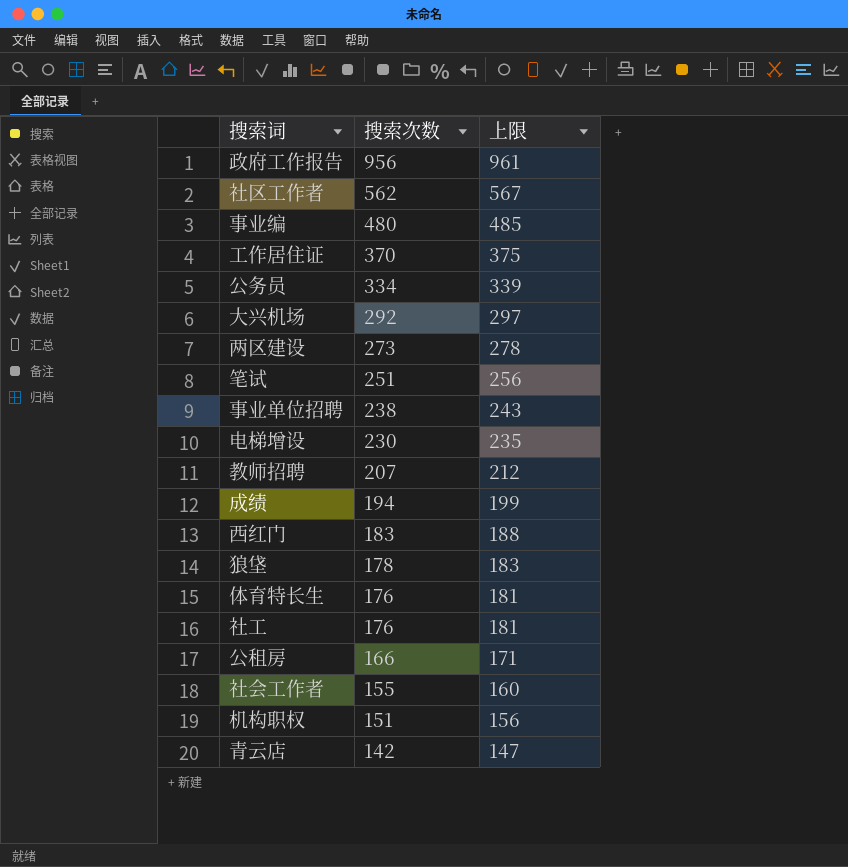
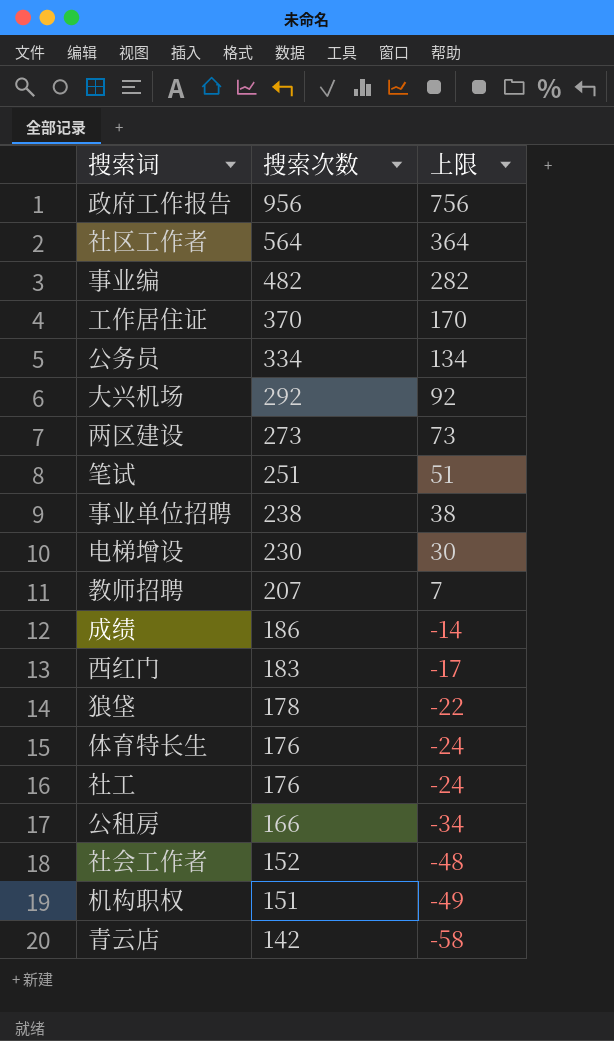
column 上限 | formula: [搜索次数] + 5 -> [搜索次数] - 200
社区工作者 | 搜索次数: 562 -> 564
事业编 | 搜索次数: 480 -> 482
成绩 | 搜索次数: 194 -> 186
社会工作者 | 搜索次数: 155 -> 152

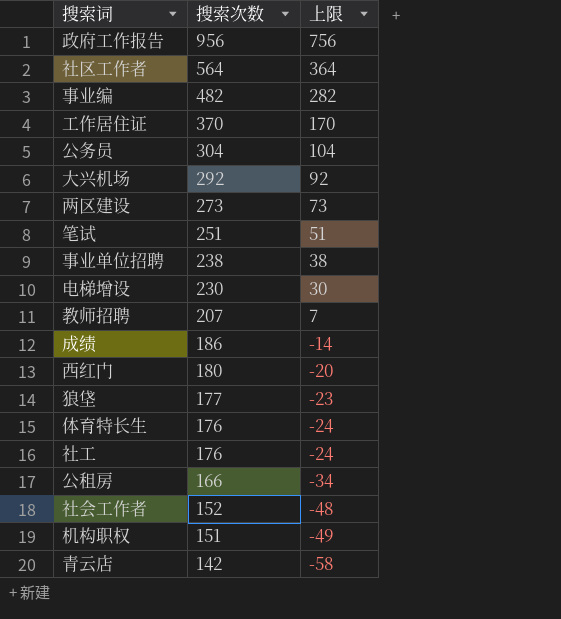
公务员 | 搜索次数: 334 -> 304
公务员 | 上限: 134 -> 104
西红门 | 搜索次数: 183 -> 180
西红门 | 上限: -17 -> -20
狼垡 | 搜索次数: 178 -> 177
狼垡 | 上限: -22 -> -23

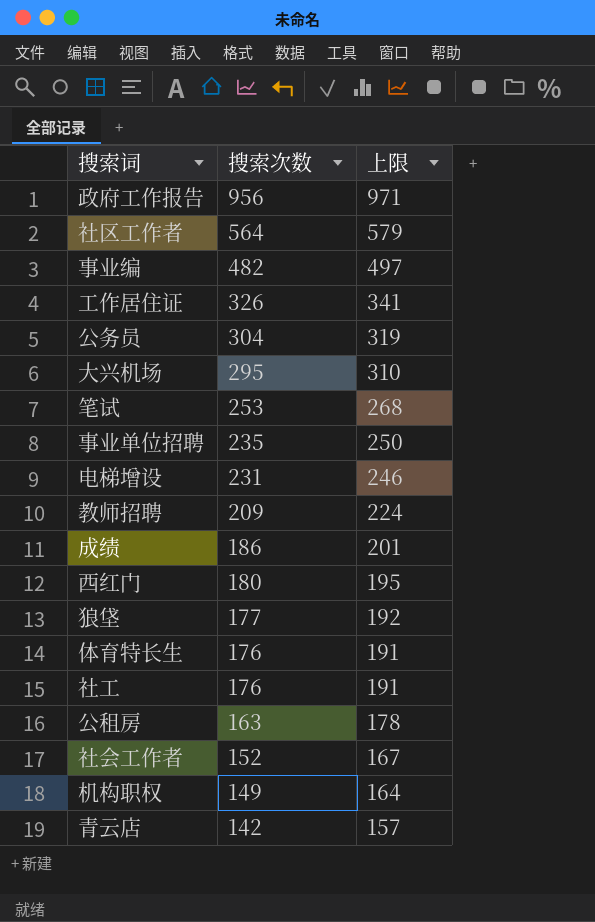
column 上限 | formula: [搜索次数] - 200 -> [搜索次数] + 15
row 两区建设: 273 | 73 -> none
工作居住证 | 搜索次数: 370 -> 326
大兴机场 | 搜索次数: 292 -> 295
笔试 | 搜索次数: 251 -> 253
事业单位招聘 | 搜索次数: 238 -> 235
电梯增设 | 搜索次数: 230 -> 231
教师招聘 | 搜索次数: 207 -> 209
公租房 | 搜索次数: 166 -> 163
机构职权 | 搜索次数: 151 -> 149

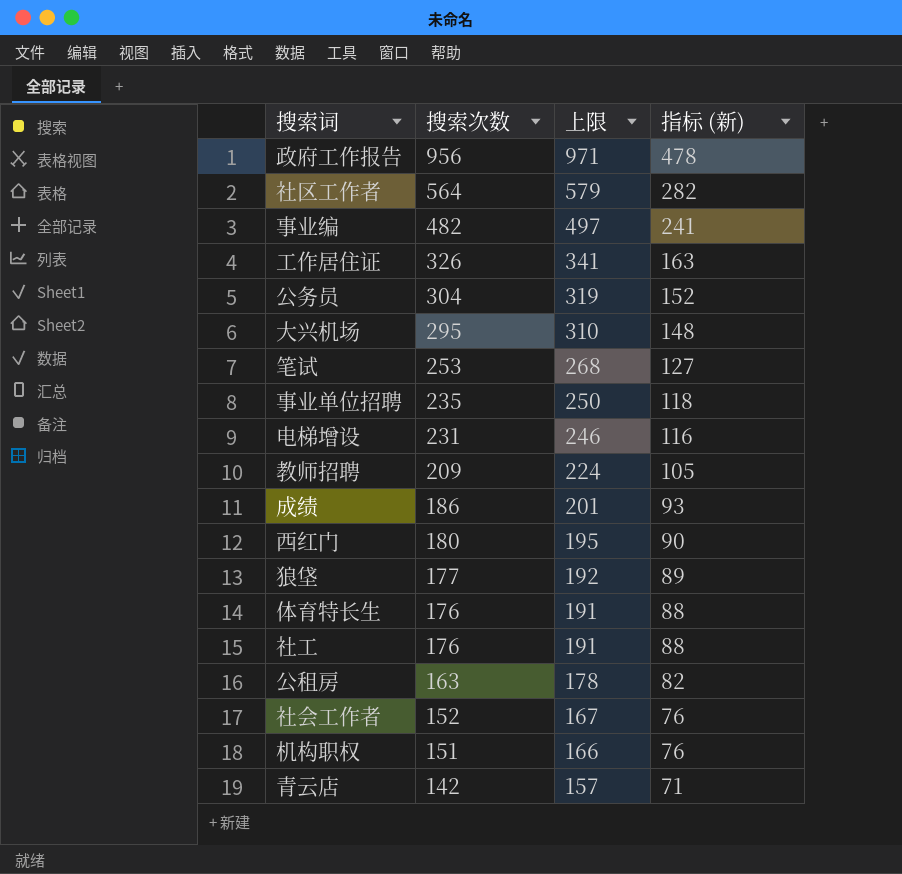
column 指标 (新) | formula: none -> [搜索次数] * 0.5
机构职权 | 搜索次数: 149 -> 151
机构职权 | 上限: 164 -> 166

